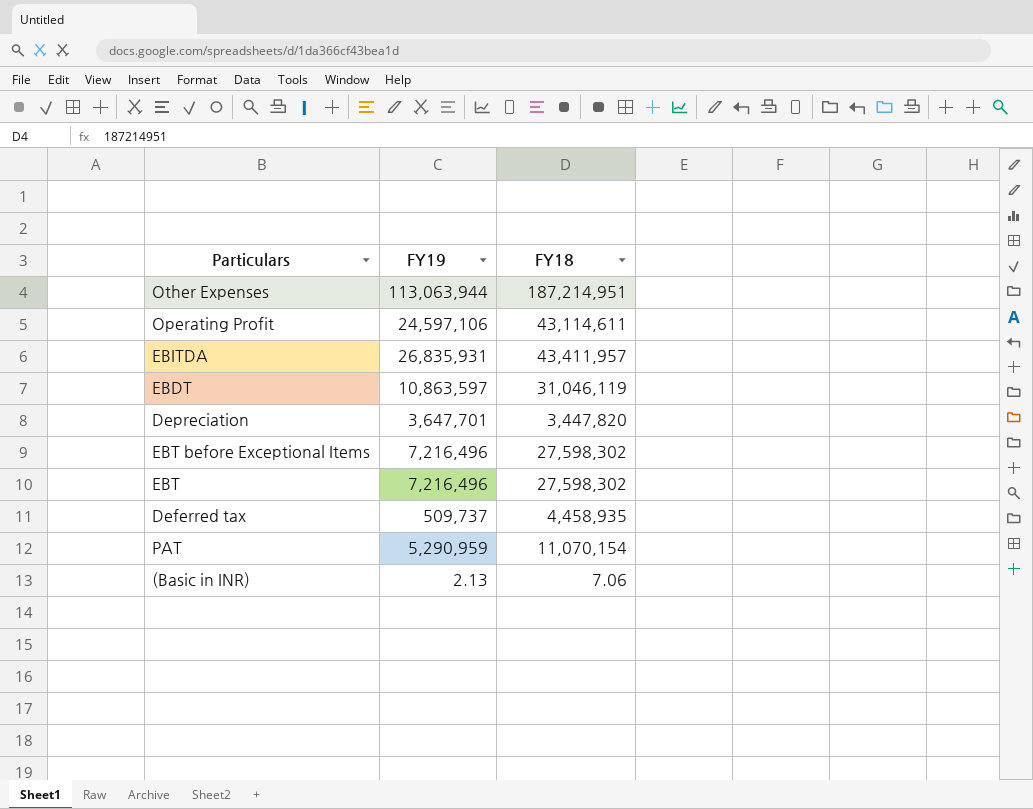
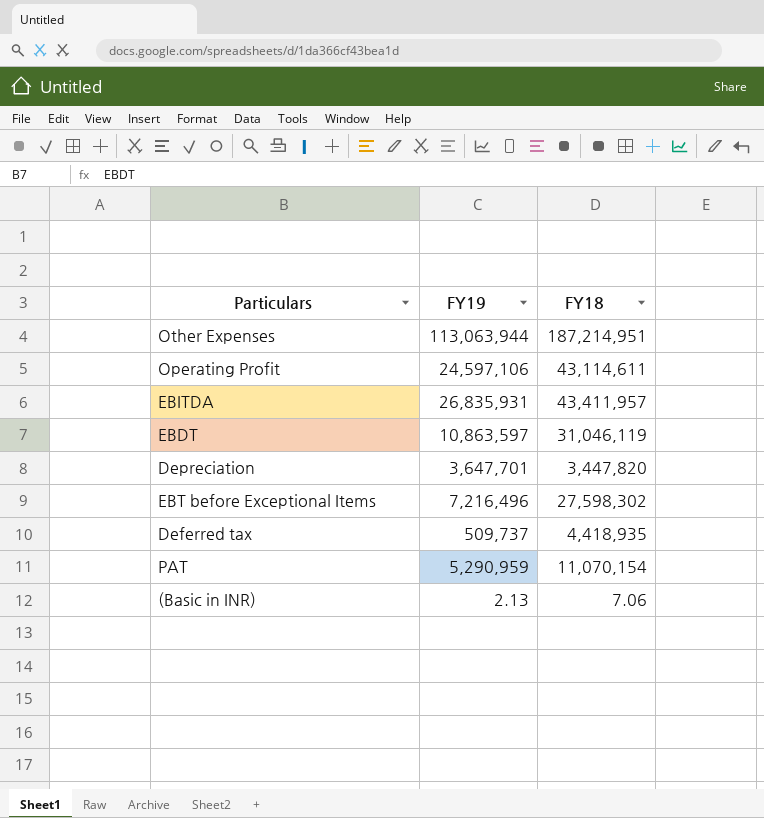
row EBT: 7,216,496 | 27,598,302 -> none
Deferred tax | FY18: 4,458,935 -> 4,418,935

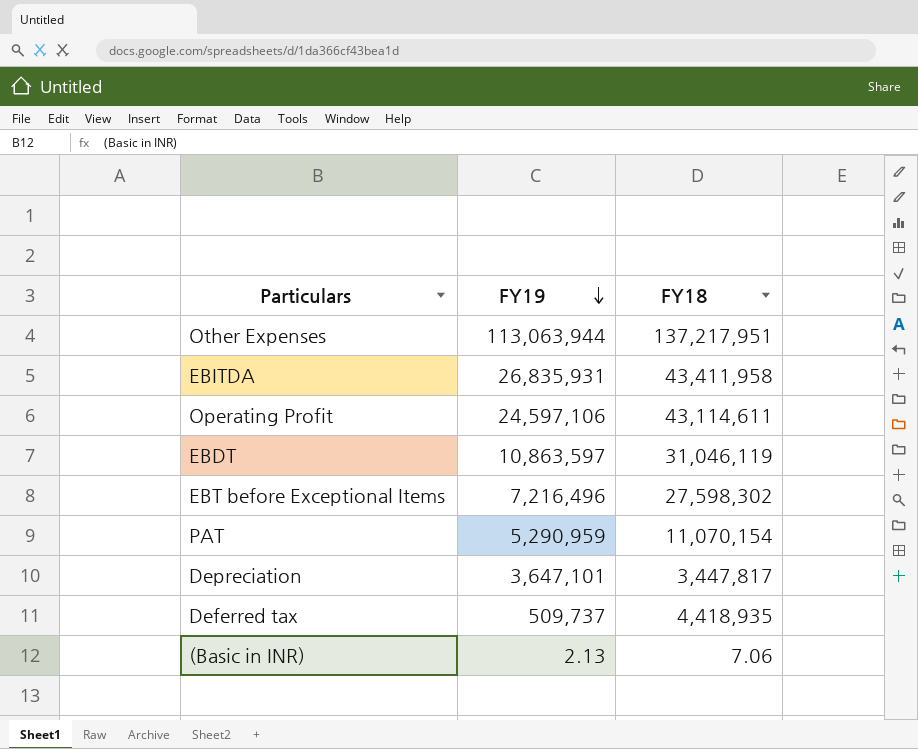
row order: none -> FY19 descending
Other Expenses | FY18: 187,214,951 -> 137,217,951
EBITDA | FY18: 43,411,957 -> 43,411,958
Depreciation | FY19: 3,647,701 -> 3,647,101
Depreciation | FY18: 3,447,820 -> 3,447,817

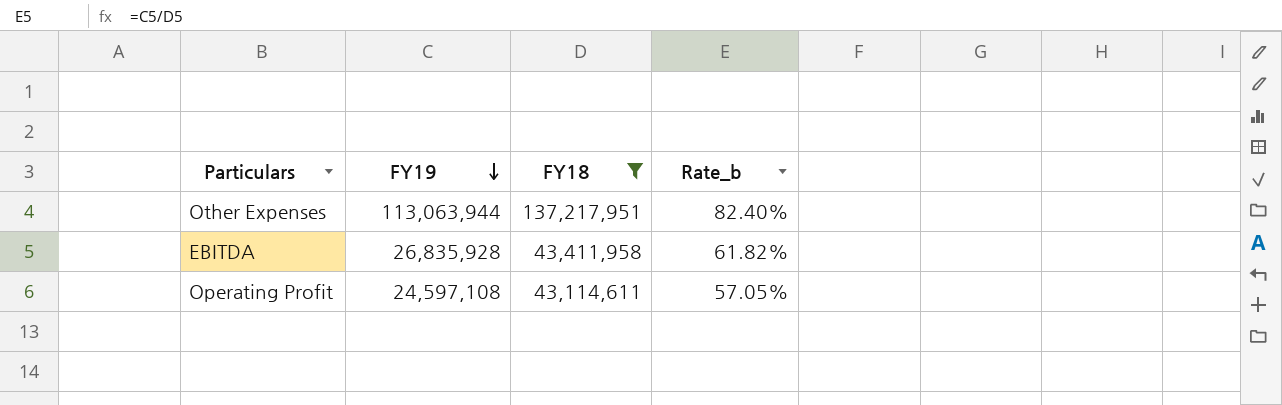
filter: none -> FY18 >= 43,114,611
column Rate_b | formula: none -> [FY19] / [FY18]
EBITDA | FY19: 26,835,931 -> 26,835,928
Operating Profit | FY19: 24,597,106 -> 24,597,108

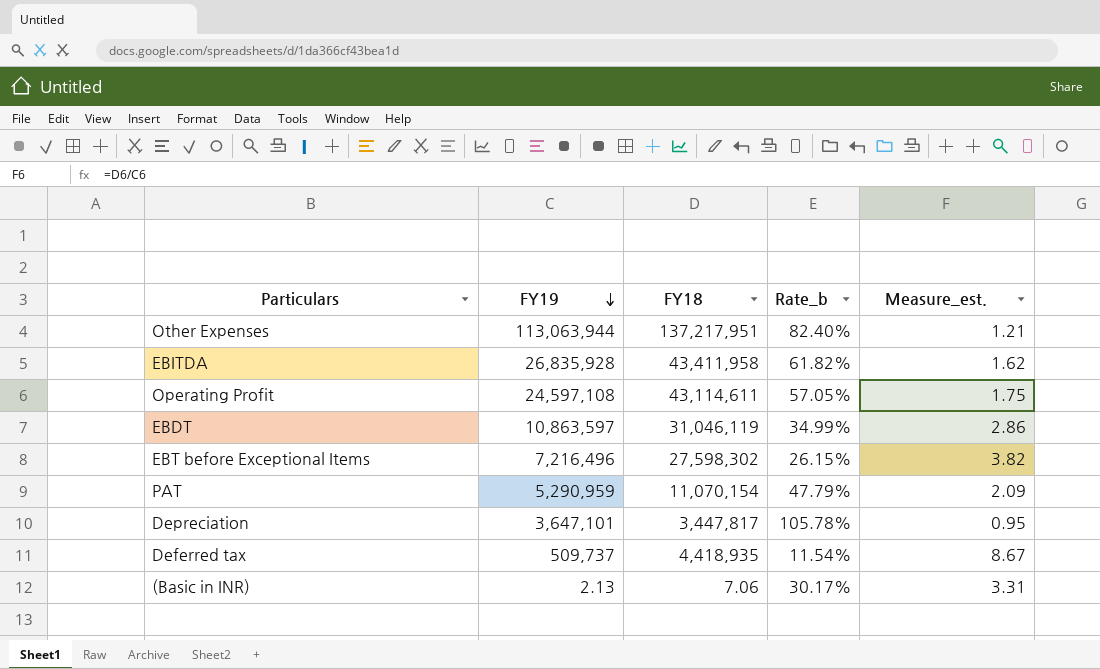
filter: FY18 >= 43,114,611 -> none
column Measure_est. | formula: none -> [FY18] / [FY19]

